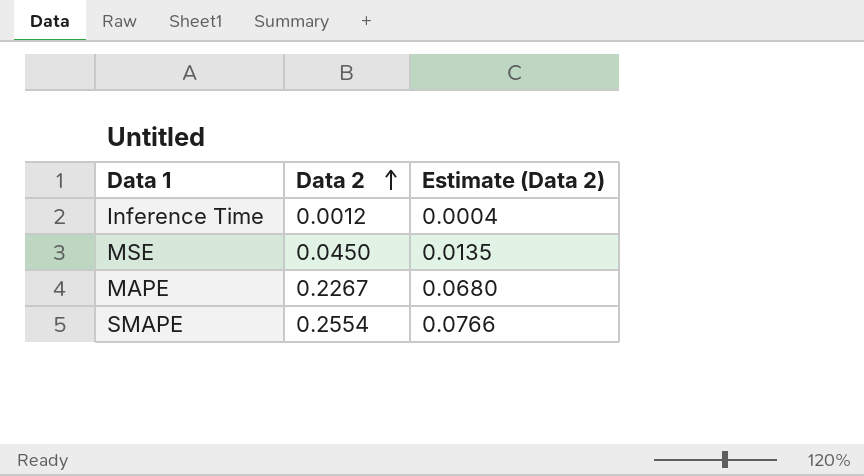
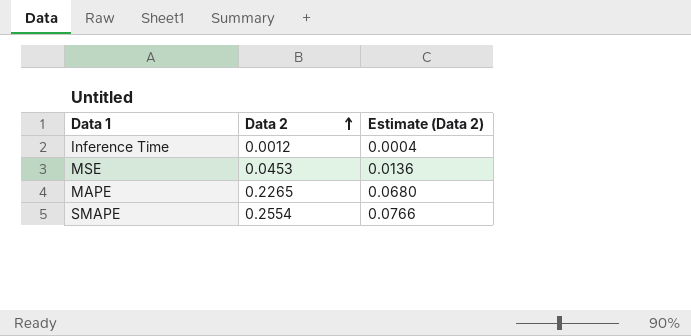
MSE | Data 2: 0.0450 -> 0.0453
MSE | Estimate (Data 2): 0.0135 -> 0.0136
MAPE | Data 2: 0.2267 -> 0.2265

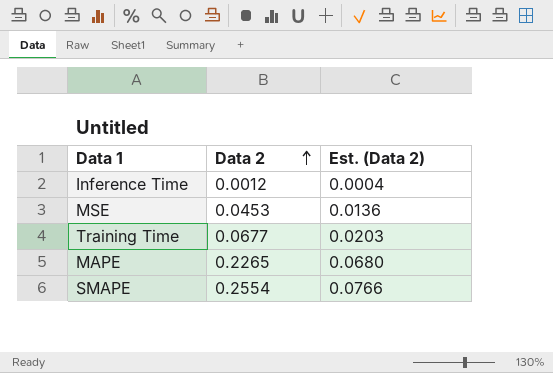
column name: Estimate (Data 2) -> Est. (Data 2)
row Training Time: none -> 0.0677 | 0.0203

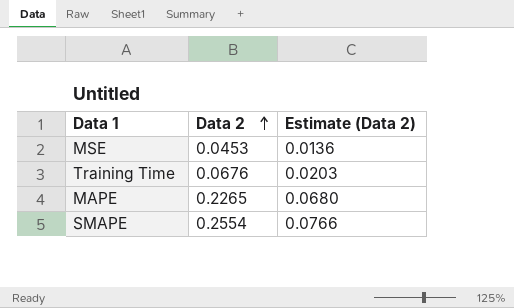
column name: Est. (Data 2) -> Estimate (Data 2)
row Inference Time: 0.0012 | 0.0004 -> none
Training Time | Data 2: 0.0677 -> 0.0676

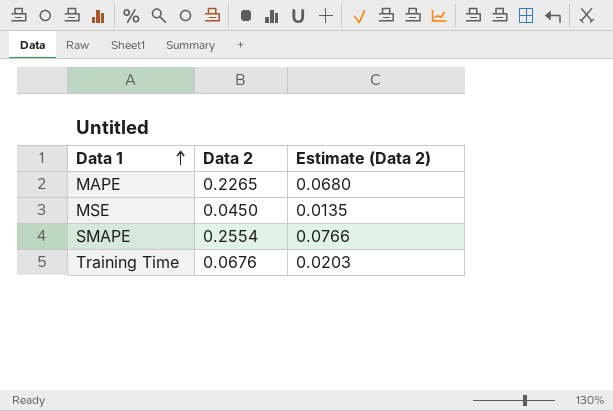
row order: Data 2 ascending -> Data 1 ascending
MSE | Data 2: 0.0453 -> 0.0450
MSE | Estimate (Data 2): 0.0136 -> 0.0135

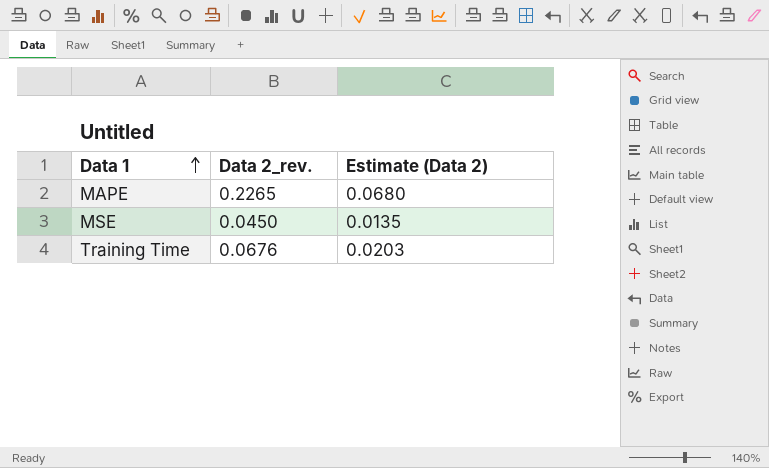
column name: Data 2 -> Data 2_rev.
row SMAPE: 0.2554 | 0.0766 -> none

